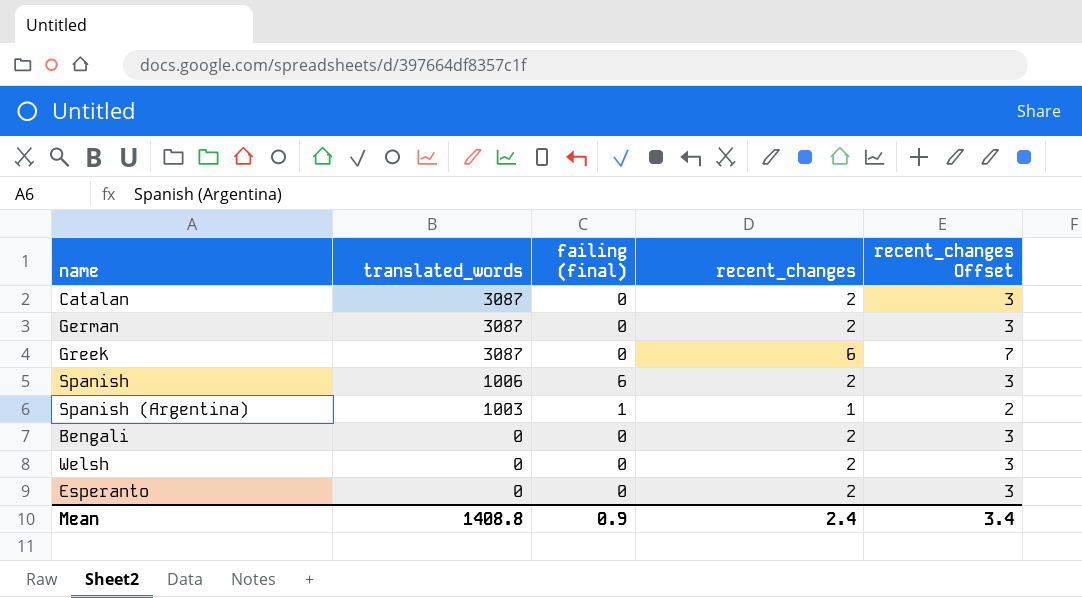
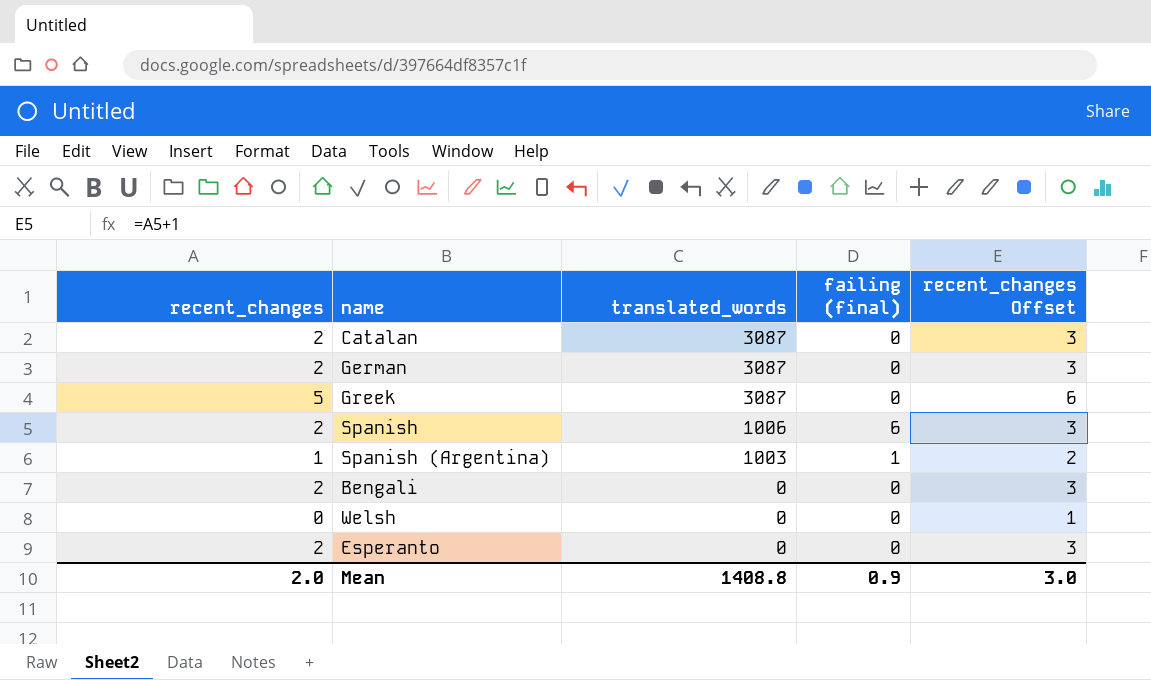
column recent_changes | position: 4 -> 1
Greek | recent_changes: 6 -> 5
Greek | recent_changes Offset: 7 -> 6
Welsh | recent_changes: 2 -> 0
Welsh | recent_changes Offset: 3 -> 1
Mean | recent_changes: 2.4 -> 2.0
Mean | recent_changes Offset: 3.4 -> 3.0

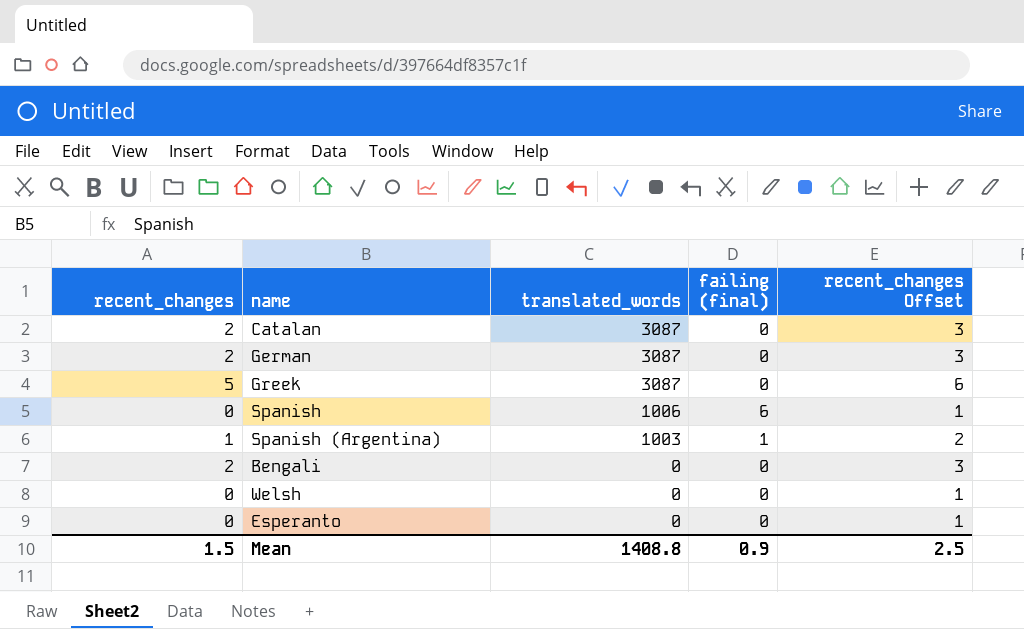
Spanish | recent_changes: 2 -> 0
Spanish | recent_changes Offset: 3 -> 1
Esperanto | recent_changes: 2 -> 0
Esperanto | recent_changes Offset: 3 -> 1
Mean | recent_changes: 2.0 -> 1.5
Mean | recent_changes Offset: 3.0 -> 2.5

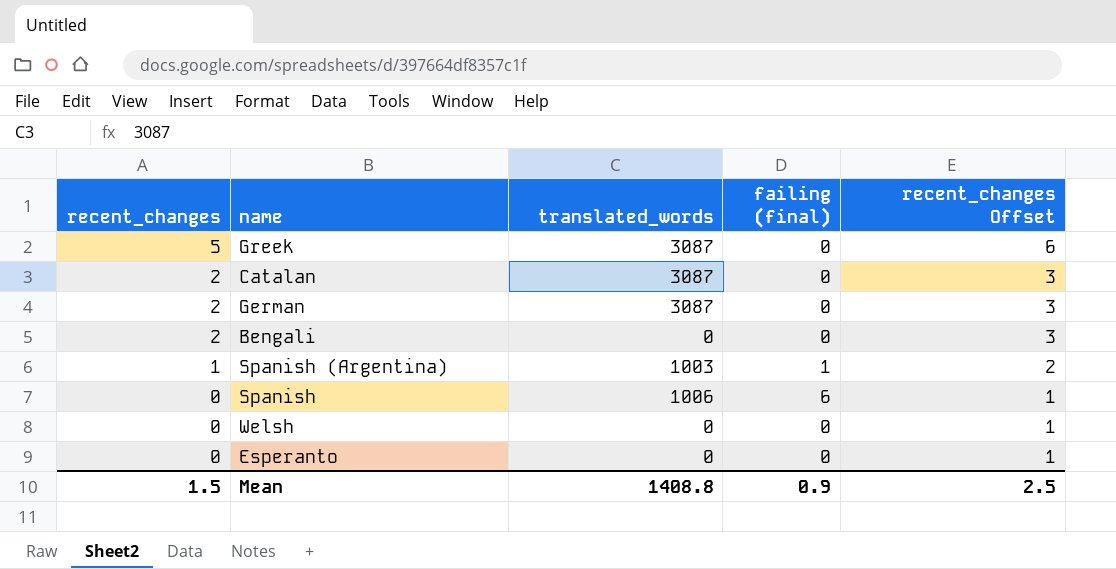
row order: translated_words descending -> recent_changes descending

